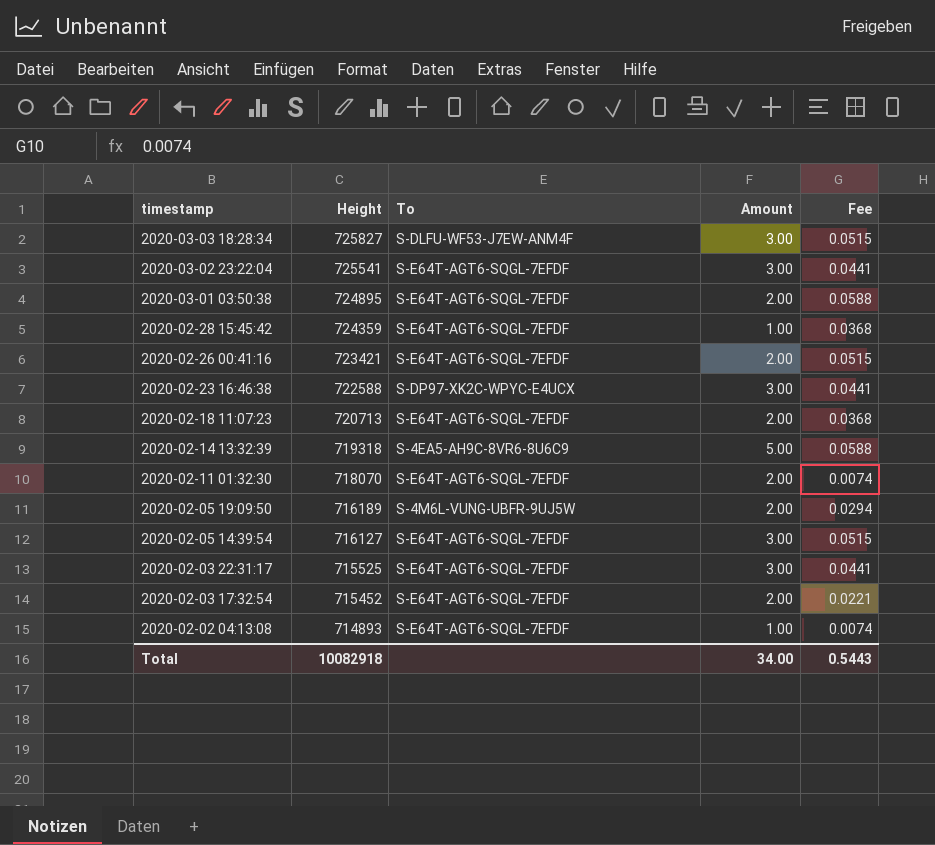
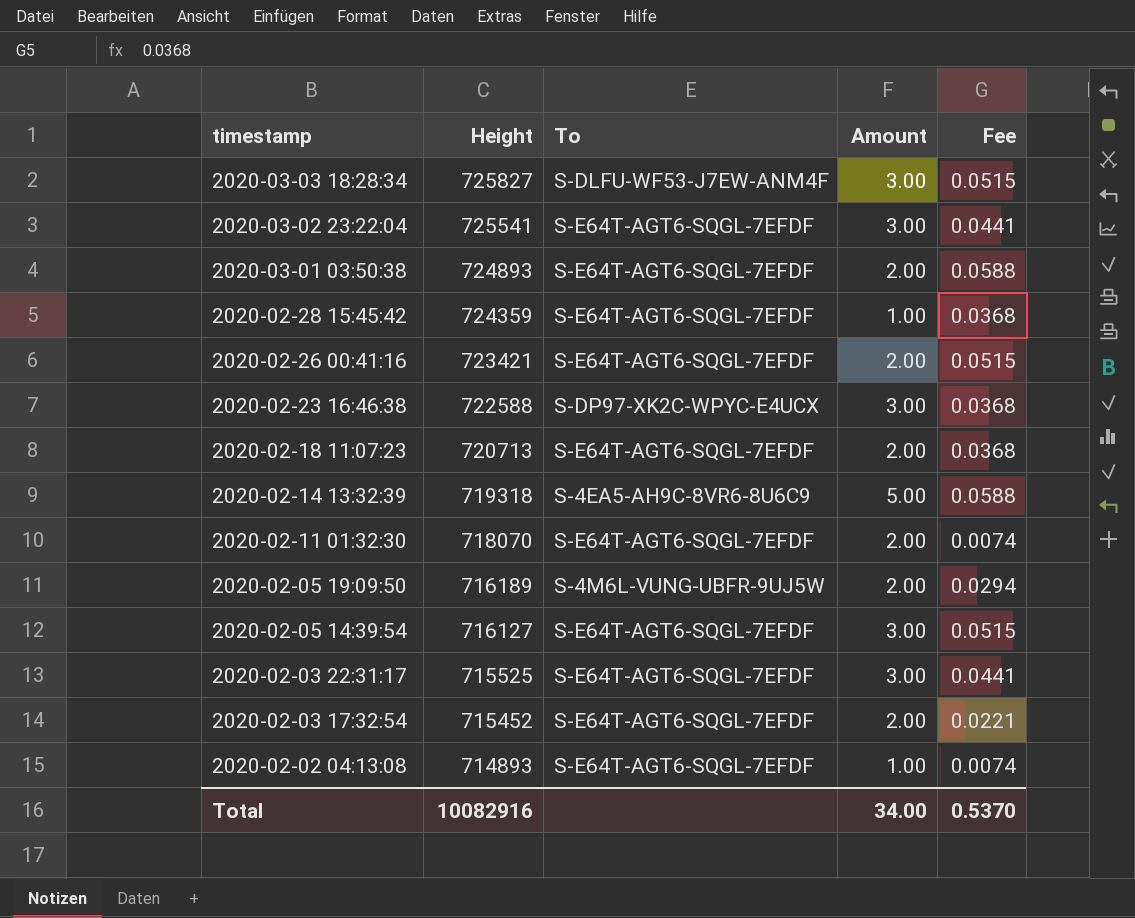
2020-03-01 03:50:38 | Height: 724895 -> 724893
2020-02-23 16:46:38 | Fee: 0.0441 -> 0.0368
Total | Height: 10082918 -> 10082916
Total | Fee: 0.5443 -> 0.5370

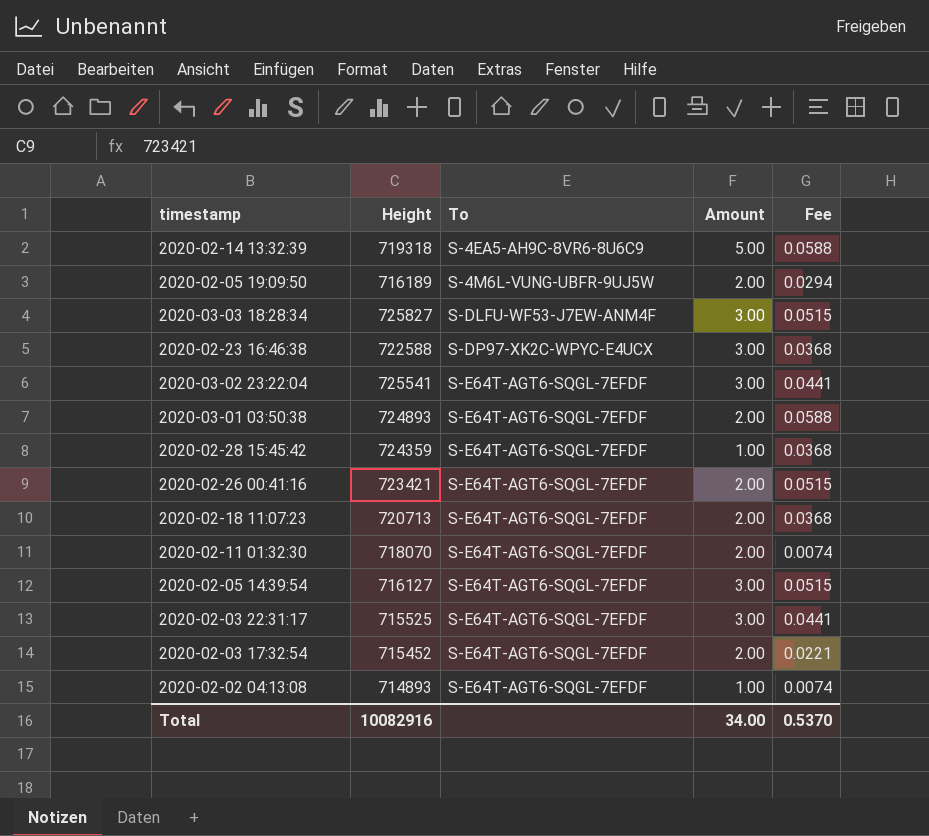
row order: timestamp descending -> To ascending

